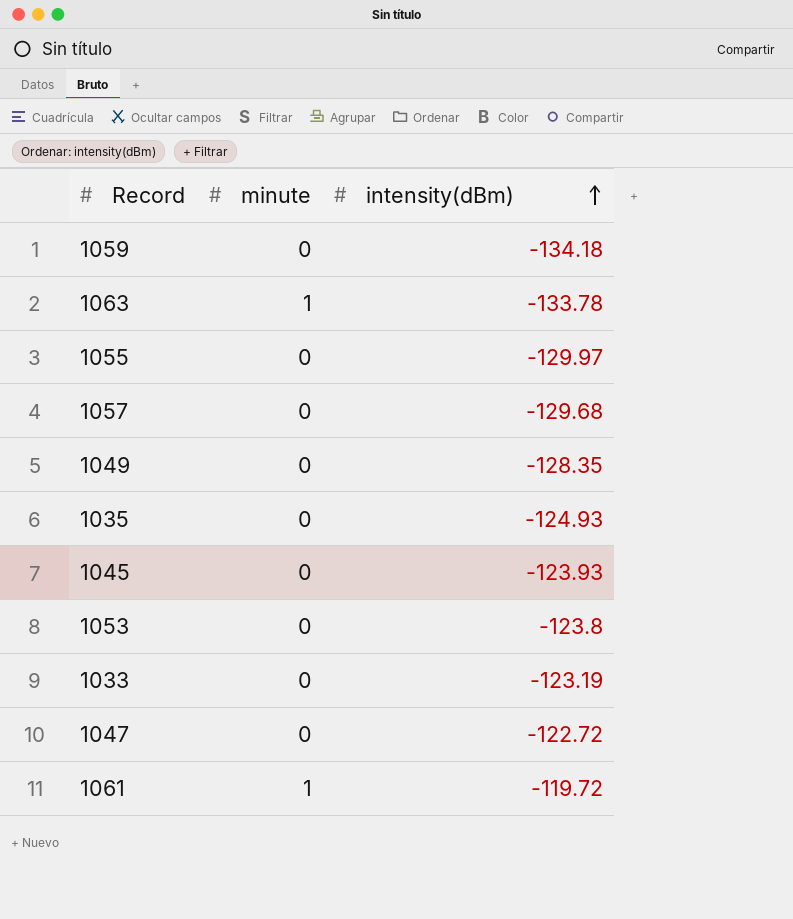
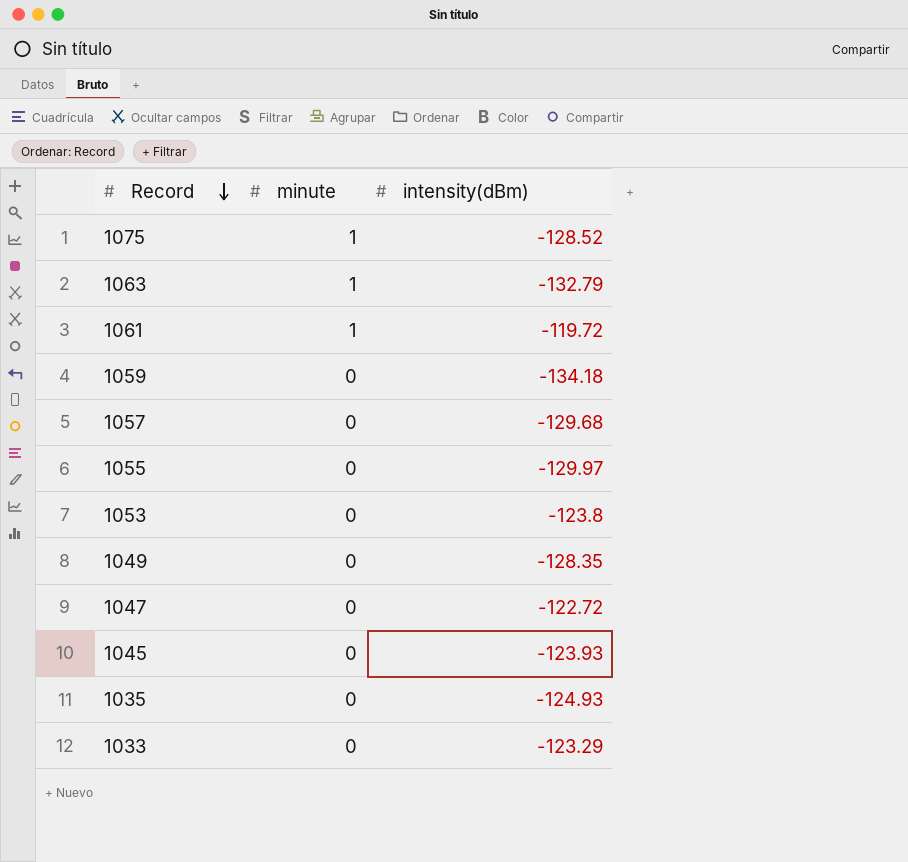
row order: intensity(dBm) ascending -> Record descending
row 1075: none -> 1 | -128.52
1063 | intensity(dBm): -133.78 -> -132.79
1033 | intensity(dBm): -123.19 -> -123.29

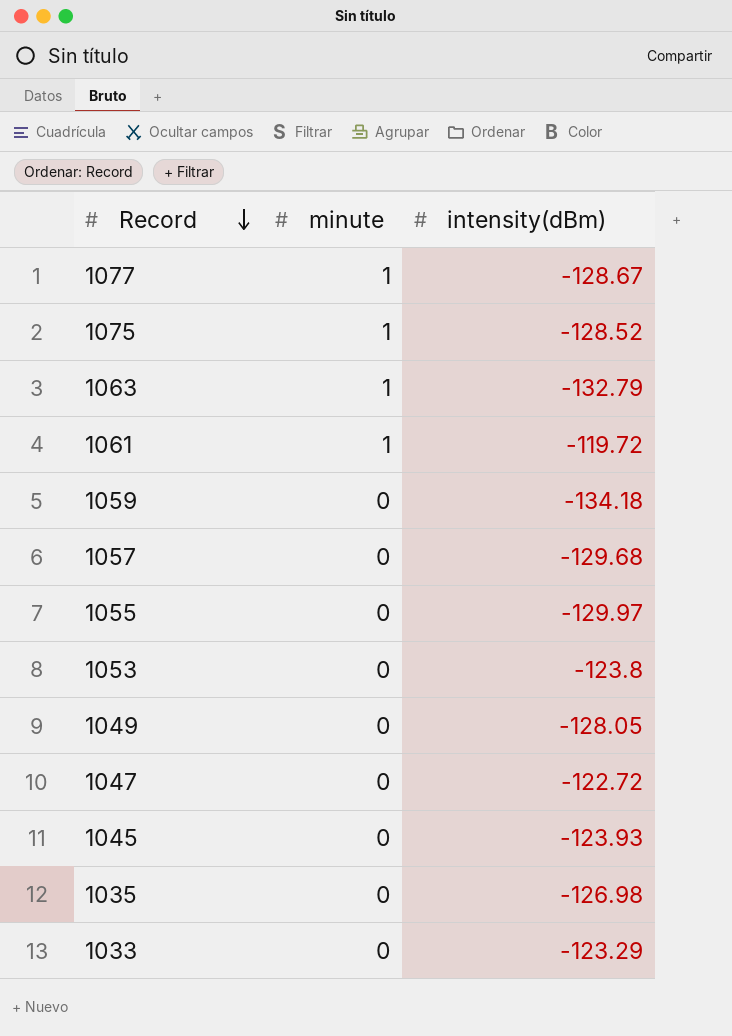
row 1077: none -> 1 | -128.67
1049 | intensity(dBm): -128.35 -> -128.05
1035 | intensity(dBm): -124.93 -> -126.98

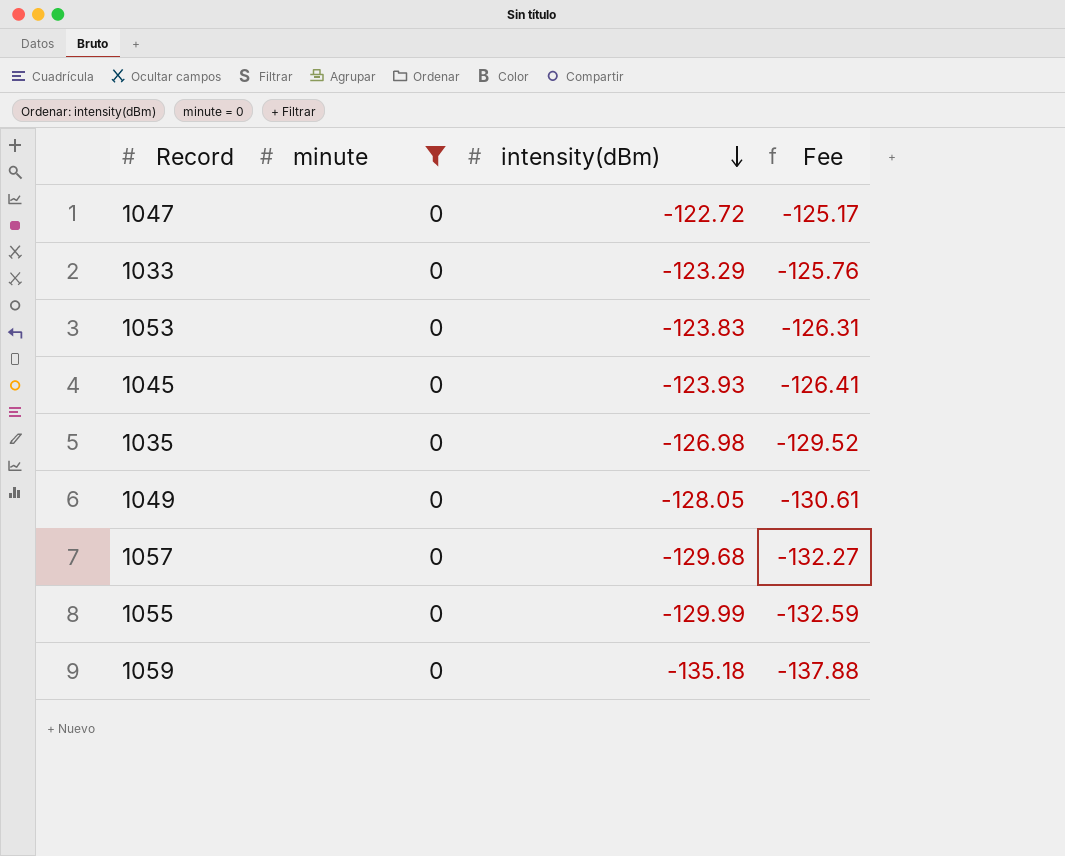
filter: none -> minute = 0
row order: Record descending -> intensity(dBm) descending
column Fee | formula: none -> [intensity(dBm)] * 1.02
1053 | intensity(dBm): -123.8 -> -123.83
1055 | intensity(dBm): -129.97 -> -129.99
1059 | intensity(dBm): -134.18 -> -135.18

